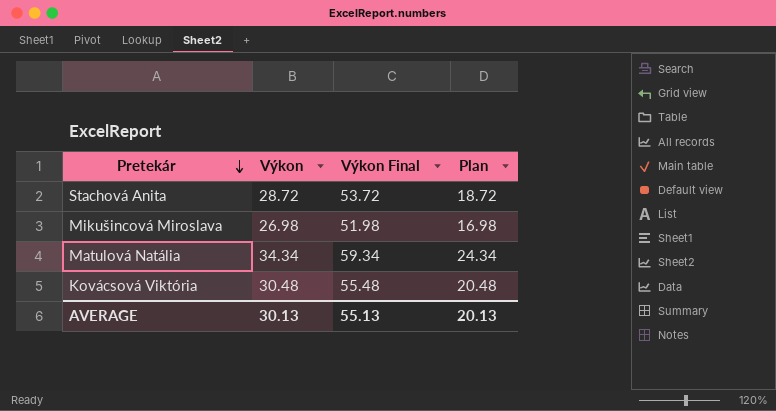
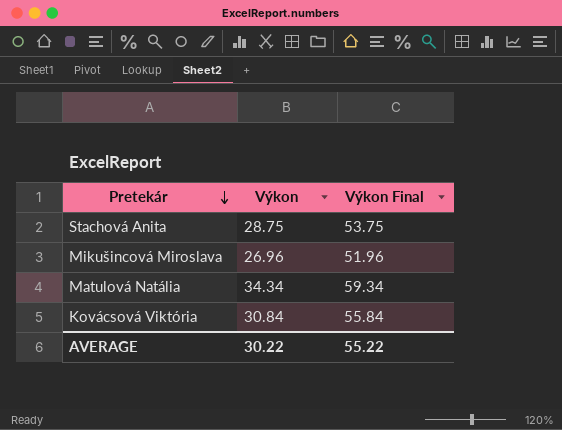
column Plan | formula: [Výkon] - 10 -> none
Stachová Anita | Výkon: 28.72 -> 28.75
Stachová Anita | Výkon Final: 53.72 -> 53.75
Mikušincová Miroslava | Výkon: 26.98 -> 26.96
Mikušincová Miroslava | Výkon Final: 51.98 -> 51.96
Kovácsová Viktória | Výkon: 30.48 -> 30.84
Kovácsová Viktória | Výkon Final: 55.48 -> 55.84
AVERAGE | Výkon: 30.13 -> 30.22
AVERAGE | Výkon Final: 55.13 -> 55.22

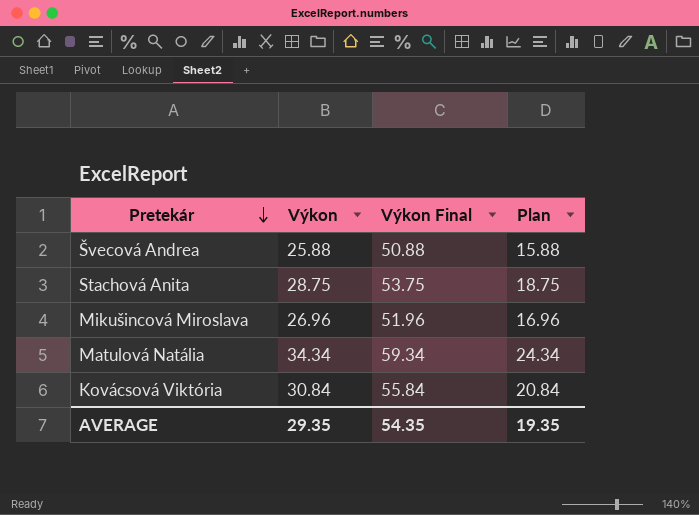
column Plan | formula: none -> [Výkon] - 10
row Švecová Andrea: none -> 25.88 | 50.88 | 15.88
AVERAGE | Výkon: 30.22 -> 29.35
AVERAGE | Výkon Final: 55.22 -> 54.35

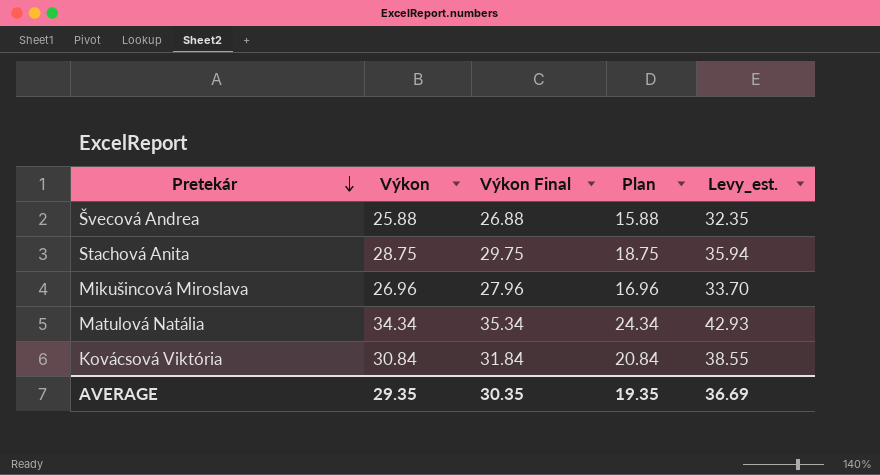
column Výkon Final | formula: [Výkon] + 25 -> [Výkon] + 1
column Levy_est. | formula: none -> [Výkon] * 1.25
AVERAGE | Výkon Final: 54.35 -> 30.35

